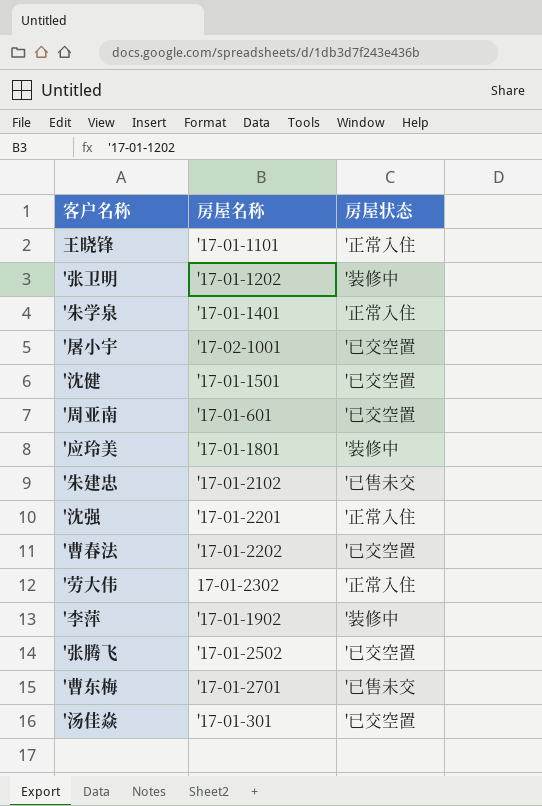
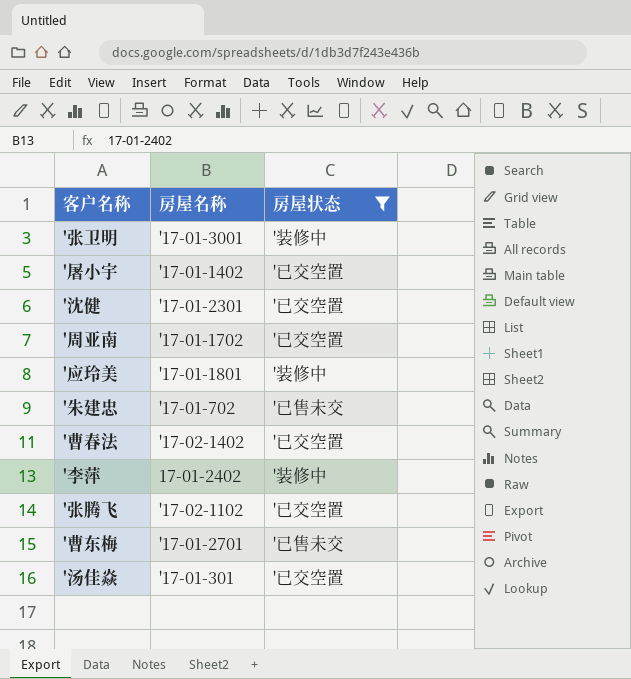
filter: none -> 房屋状态 != '正常入住
'张卫明 | 房屋名称: '17-01-1202 -> '17-01-3001
'屠小宇 | 房屋名称: '17-02-1001 -> '17-01-1402
'沈健 | 房屋名称: '17-01-1501 -> '17-01-2301
'周亚南 | 房屋名称: '17-01-601 -> '17-01-1702
'朱建忠 | 房屋名称: '17-01-2102 -> '17-01-702
'曹春法 | 房屋名称: '17-01-2202 -> '17-02-1402
'李萍 | 房屋名称: '17-01-1902 -> 17-01-2402
'张腾飞 | 房屋名称: '17-01-2502 -> '17-02-1102

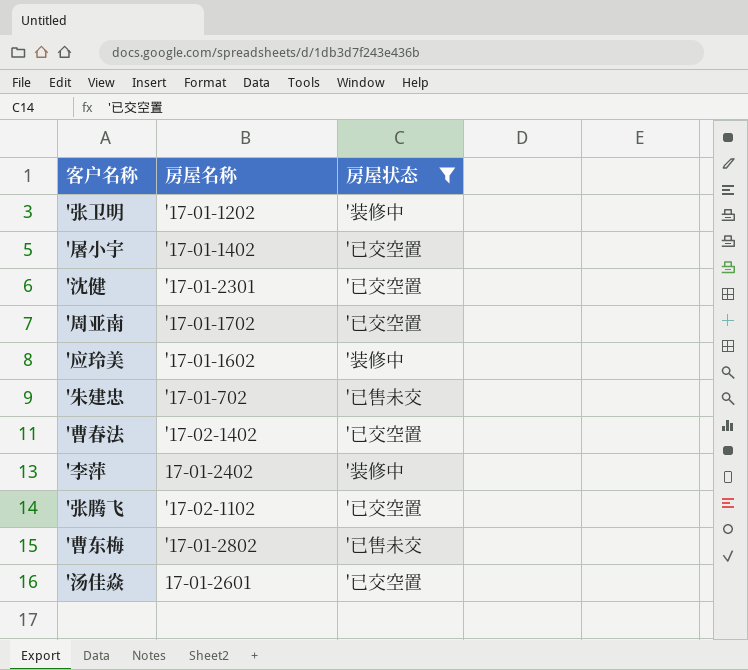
'张卫明 | 房屋名称: '17-01-3001 -> '17-01-1202
'应玲美 | 房屋名称: '17-01-1801 -> '17-01-1602
'曹东梅 | 房屋名称: '17-01-2701 -> '17-01-2802
'汤佳焱 | 房屋名称: '17-01-301 -> 17-01-2601

